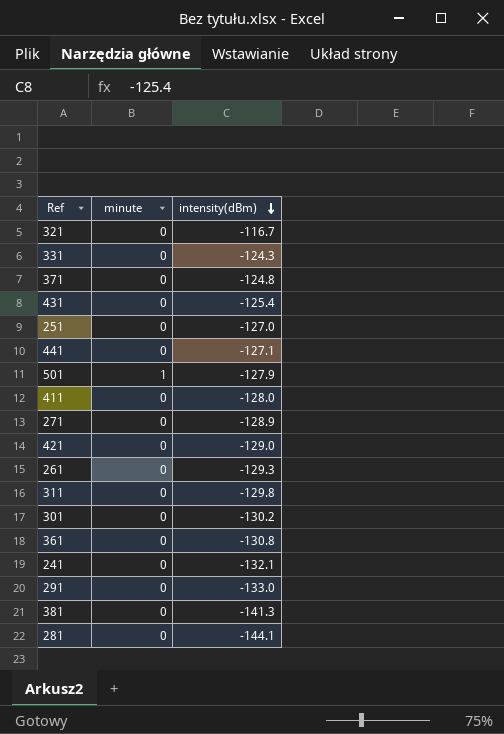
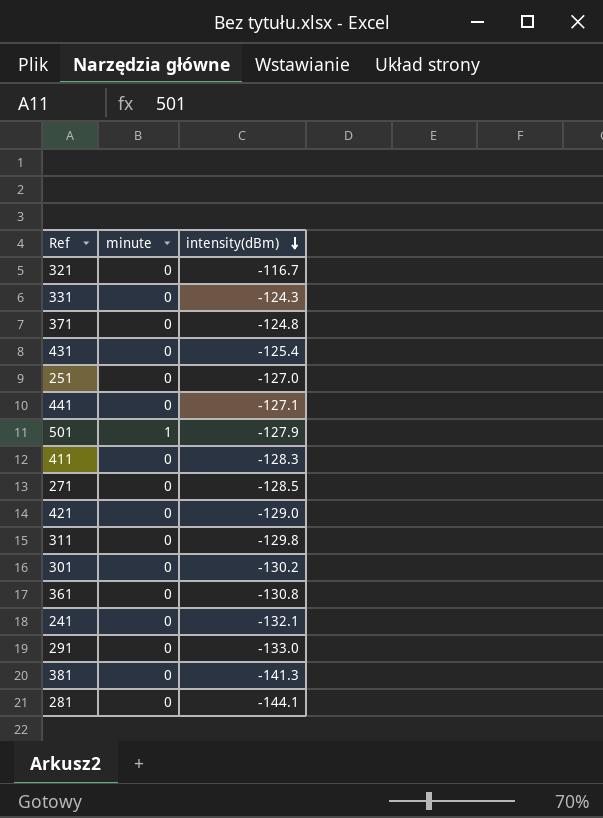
row 261: 0 | -129.3 -> none
411 | intensity(dBm): -128.0 -> -128.3
271 | intensity(dBm): -128.9 -> -128.5

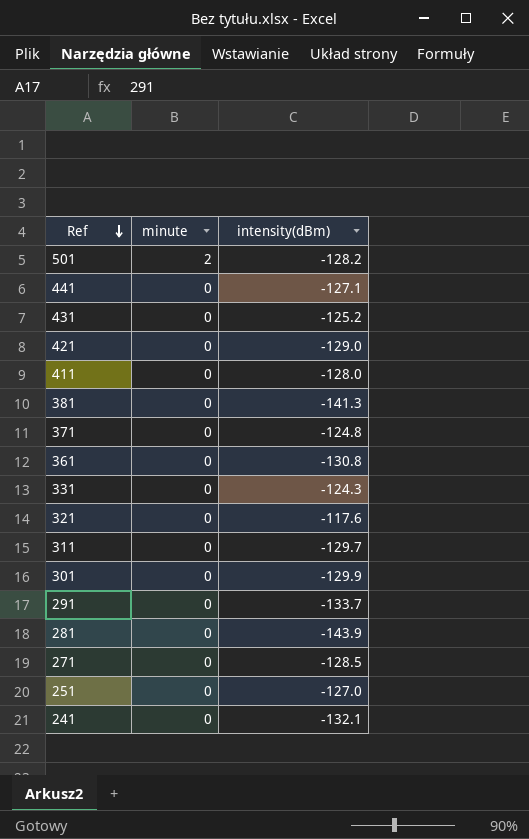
row order: intensity(dBm) descending -> Ref descending
501 | minute: 1 -> 2
501 | intensity(dBm): -127.9 -> -128.2
431 | intensity(dBm): -125.4 -> -125.2
411 | intensity(dBm): -128.3 -> -128.0
321 | intensity(dBm): -116.7 -> -117.6
311 | intensity(dBm): -129.8 -> -129.7
301 | intensity(dBm): -130.2 -> -129.9
291 | intensity(dBm): -133.0 -> -133.7
281 | intensity(dBm): -144.1 -> -143.9

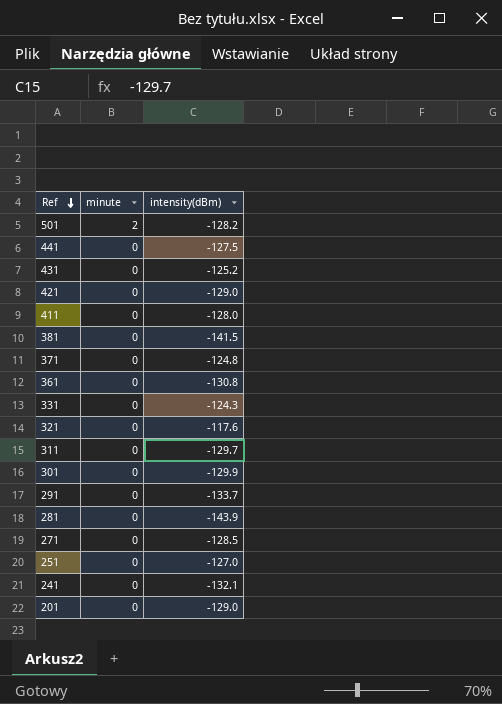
441 | intensity(dBm): -127.1 -> -127.5
381 | intensity(dBm): -141.3 -> -141.5
row 201: none -> 0 | -129.0

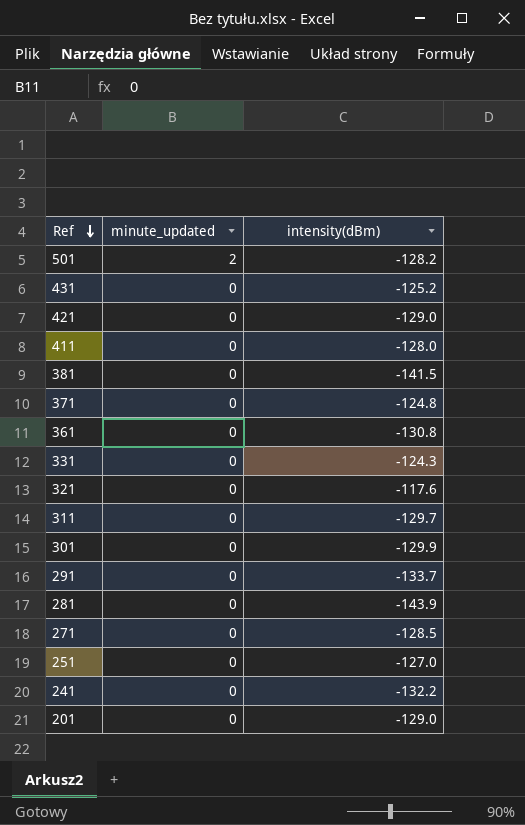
column name: minute -> minute_updated
row 441: 0 | -127.5 -> none
241 | intensity(dBm): -132.1 -> -132.2

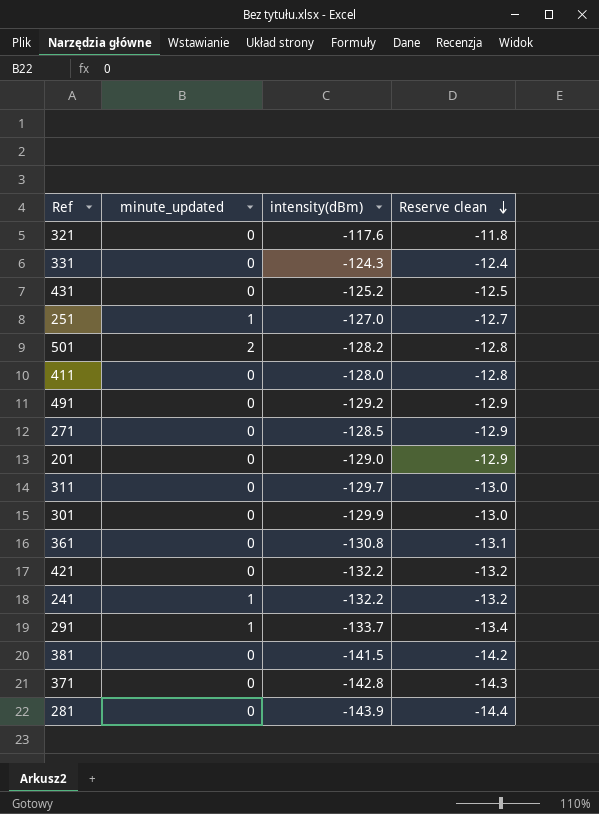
row order: Ref descending -> Reserve clean descending
column Reserve clean | formula: none -> [intensity(dBm)] * 0.1
251 | minute_updated: 0 -> 1
row 491: none -> 0 | -129.2 | -12.9
421 | intensity(dBm): -129.0 -> -132.2
241 | minute_updated: 0 -> 1
291 | minute_updated: 0 -> 1
371 | intensity(dBm): -124.8 -> -142.8

